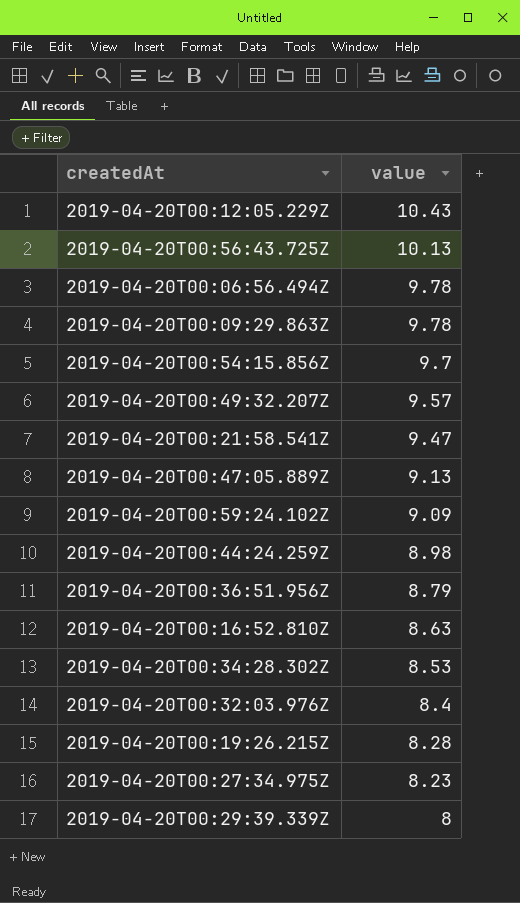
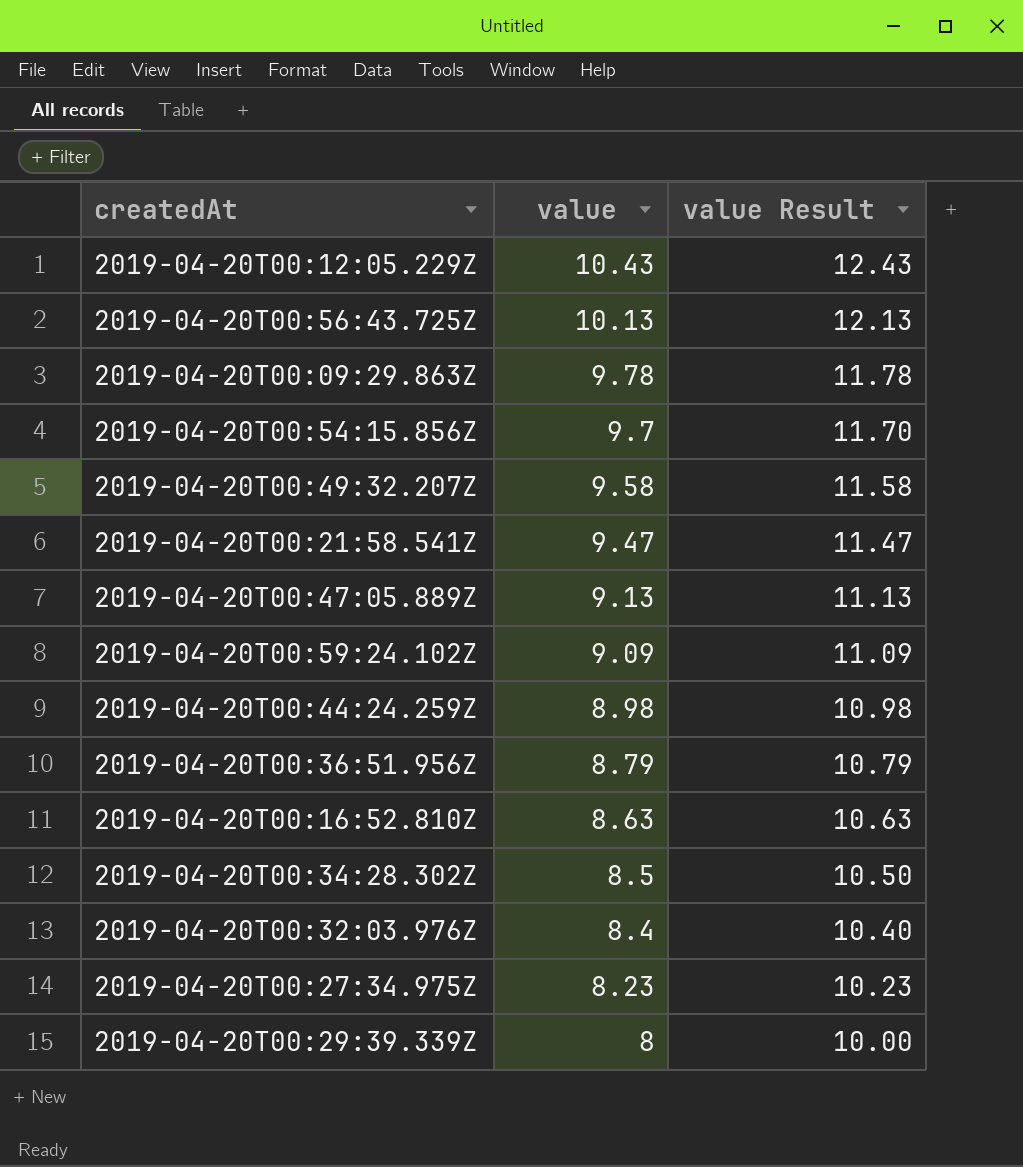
column value Result | formula: none -> [value] + 2
row 2019-04-20T00:06:56.494Z: 9.78 -> none
row 2019-04-20T00:19:26.215Z: 8.28 -> none
2019-04-20T00:49:32.207Z | value: 9.57 -> 9.58
2019-04-20T00:34:28.302Z | value: 8.53 -> 8.5

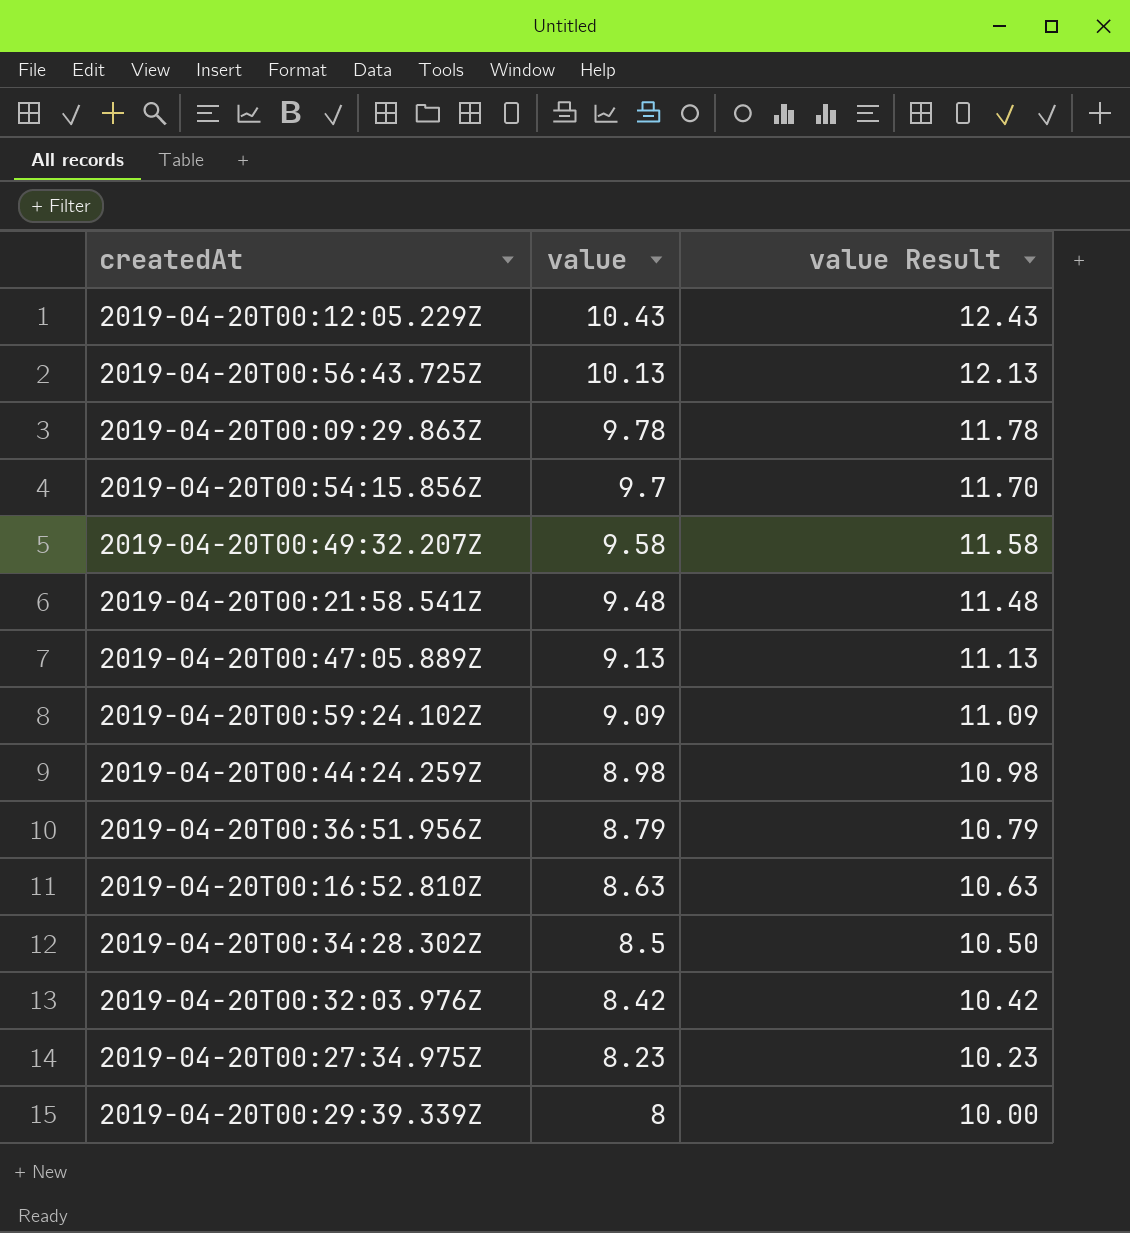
2019-04-20T00:21:58.541Z | value: 9.47 -> 9.48
2019-04-20T00:21:58.541Z | value Result: 11.47 -> 11.48
2019-04-20T00:32:03.976Z | value: 8.4 -> 8.42
2019-04-20T00:32:03.976Z | value Result: 10.40 -> 10.42

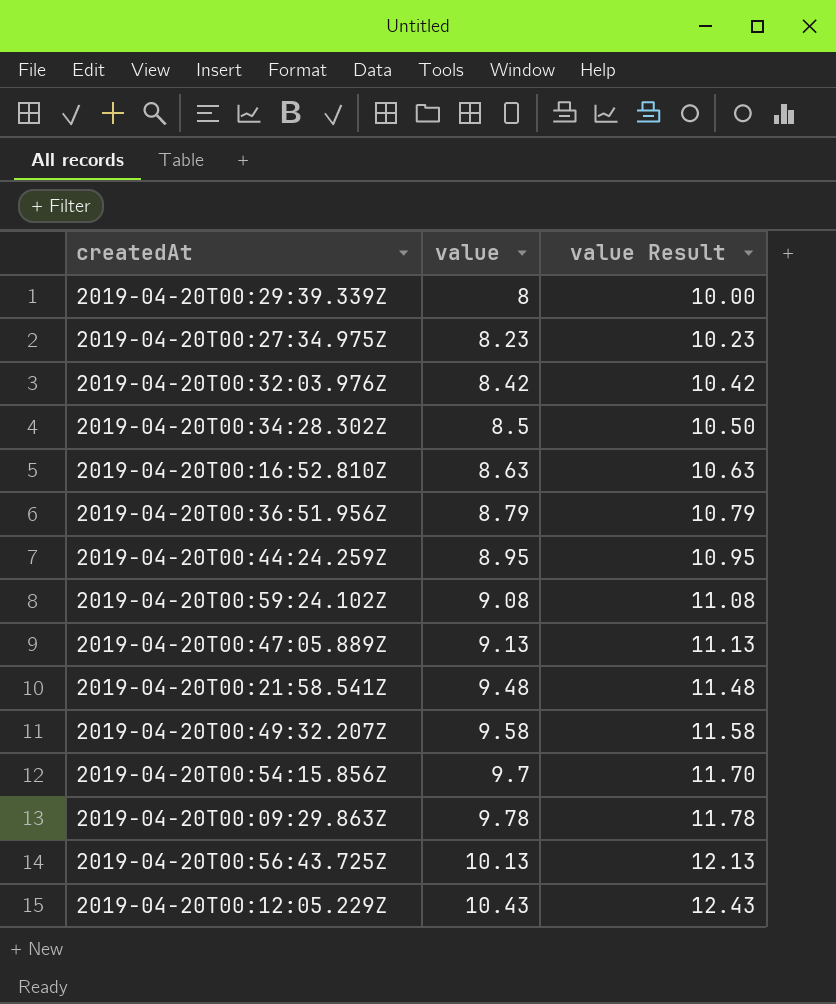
row order: value descending -> value ascending
2019-04-20T00:44:24.259Z | value: 8.98 -> 8.95
2019-04-20T00:44:24.259Z | value Result: 10.98 -> 10.95
2019-04-20T00:59:24.102Z | value: 9.09 -> 9.08
2019-04-20T00:59:24.102Z | value Result: 11.09 -> 11.08

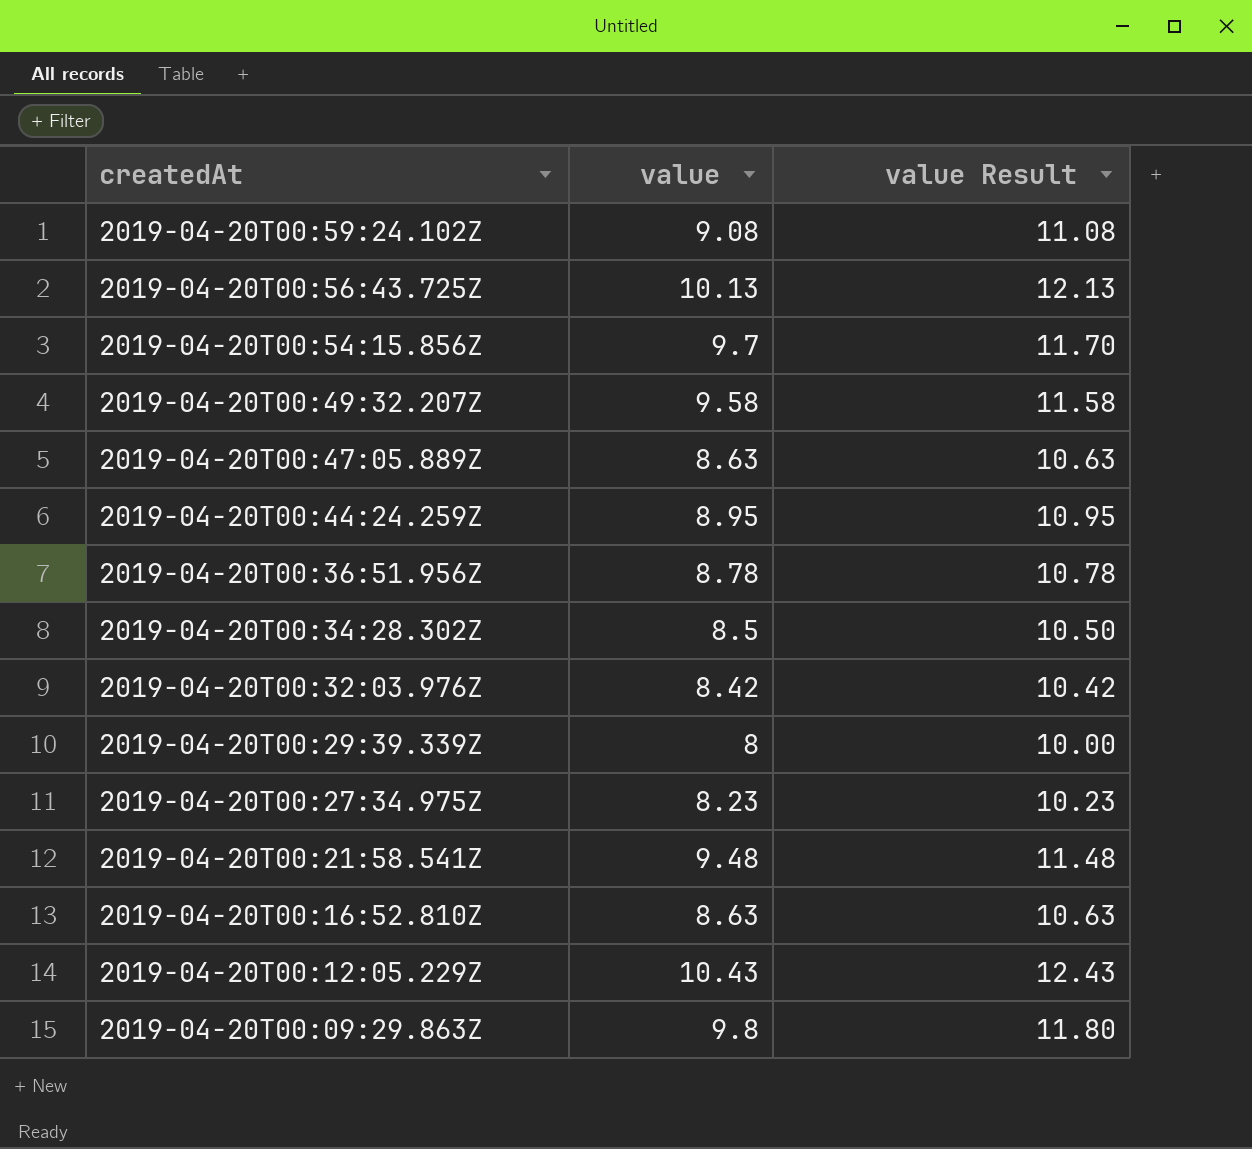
row order: value ascending -> createdAt descending
2019-04-20T00:47:05.889Z | value: 9.13 -> 8.63
2019-04-20T00:47:05.889Z | value Result: 11.13 -> 10.63
2019-04-20T00:36:51.956Z | value: 8.79 -> 8.78
2019-04-20T00:36:51.956Z | value Result: 10.79 -> 10.78
2019-04-20T00:09:29.863Z | value: 9.78 -> 9.8
2019-04-20T00:09:29.863Z | value Result: 11.78 -> 11.80

